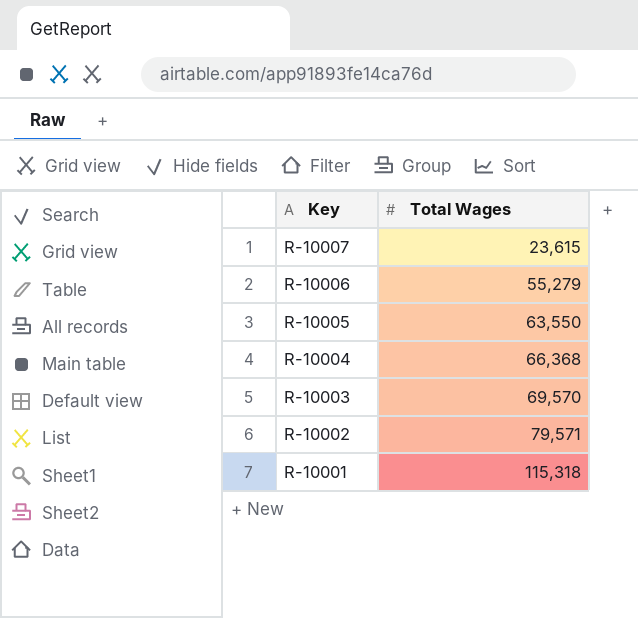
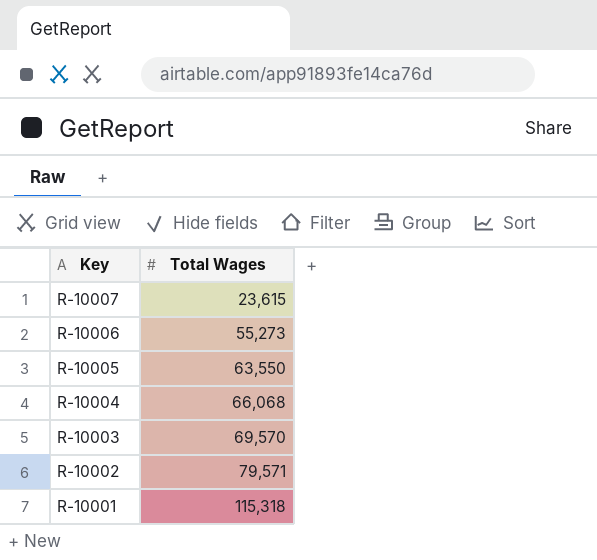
R-10006 | Total Wages: 55,279 -> 55,273
R-10004 | Total Wages: 66,368 -> 66,068

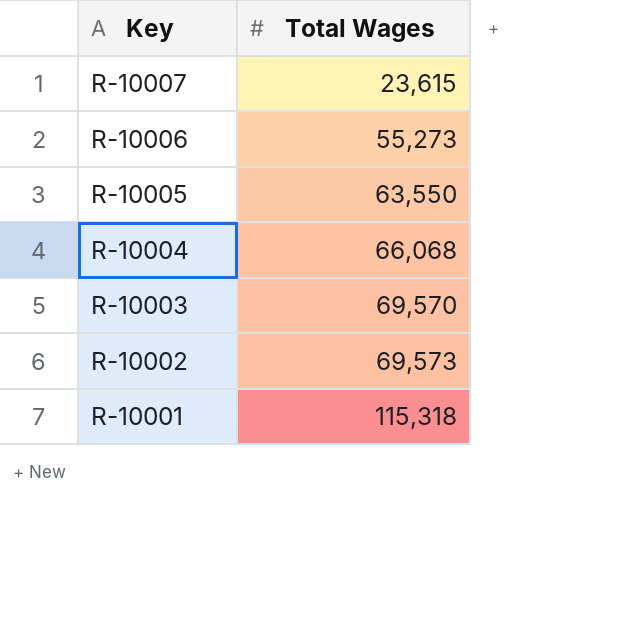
R-10002 | Total Wages: 79,571 -> 69,573

